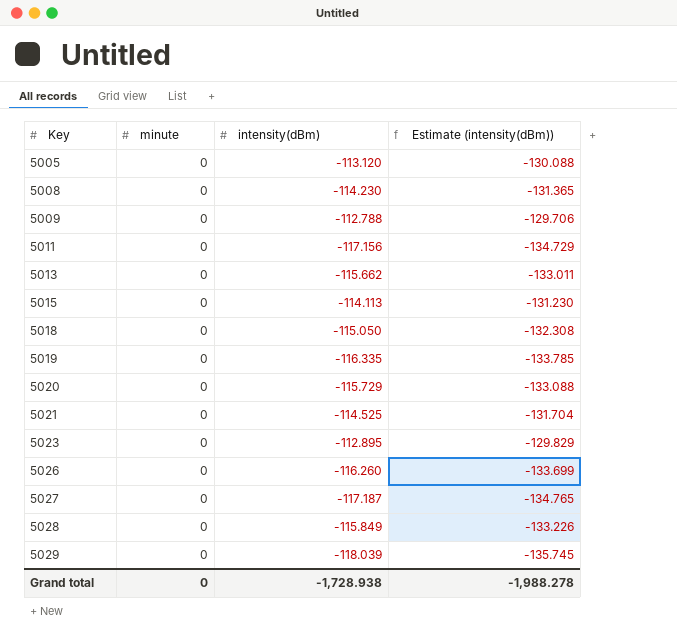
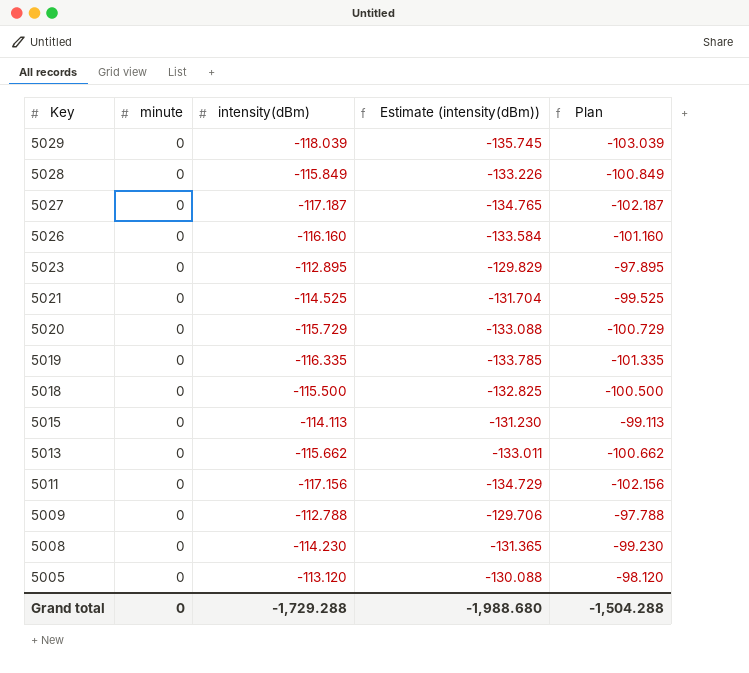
row order: Key ascending -> Key descending
column Plan | formula: none -> [intensity(dBm)] + 15
5026 | intensity(dBm): -116.260 -> -116.160
5026 | Estimate (intensity(dBm)): -133.699 -> -133.584
5018 | intensity(dBm): -115.050 -> -115.500
5018 | Estimate (intensity(dBm)): -132.308 -> -132.825
Grand total | intensity(dBm): -1,728.938 -> -1,729.288
Grand total | Estimate (intensity(dBm)): -1,988.278 -> -1,988.680

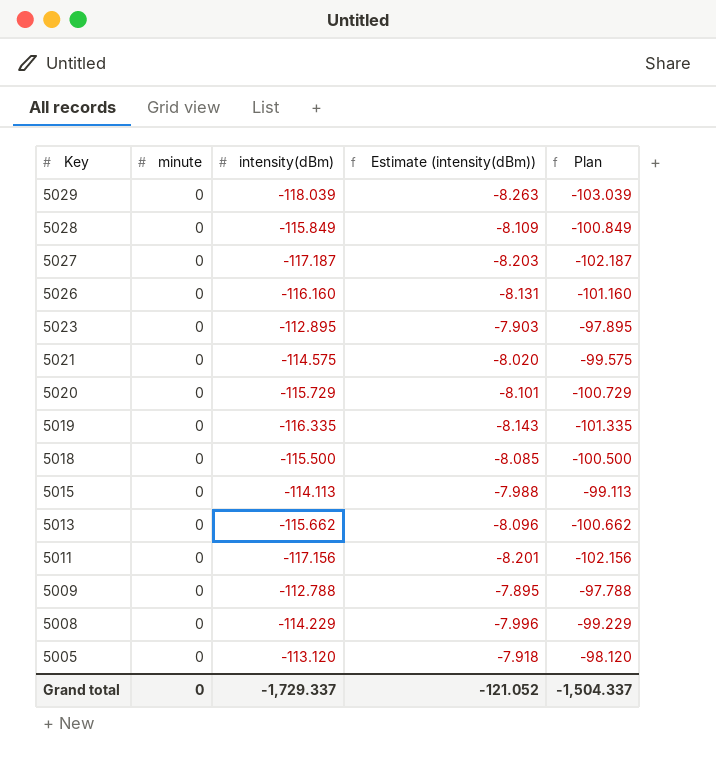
column Estimate (intensity(dBm)) | formula: [intensity(dBm)] * 1.15 -> [intensity(dBm)] * 0.07
5021 | intensity(dBm): -114.525 -> -114.575
5021 | Plan: -99.525 -> -99.575
5008 | intensity(dBm): -114.230 -> -114.229
5008 | Plan: -99.230 -> -99.229
Grand total | intensity(dBm): -1,729.288 -> -1,729.337
Grand total | Estimate (intensity(dBm)): -1,988.680 -> -121.052
Grand total | Plan: -1,504.288 -> -1,504.337

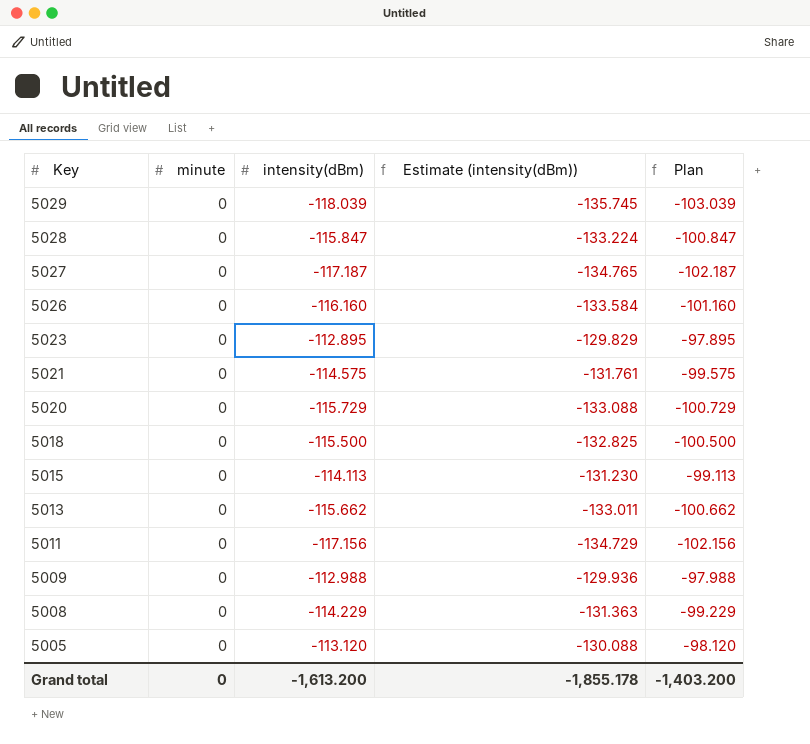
column Estimate (intensity(dBm)) | formula: [intensity(dBm)] * 0.07 -> [intensity(dBm)] * 1.15
row 5019: 0 | -116.335 | -8.143 | -101.335 -> none
5028 | intensity(dBm): -115.849 -> -115.847
5028 | Plan: -100.849 -> -100.847
5009 | intensity(dBm): -112.788 -> -112.988
5009 | Plan: -97.788 -> -97.988
Grand total | intensity(dBm): -1,729.337 -> -1,613.200
Grand total | Estimate (intensity(dBm)): -121.052 -> -1,855.178
Grand total | Plan: -1,504.337 -> -1,403.200

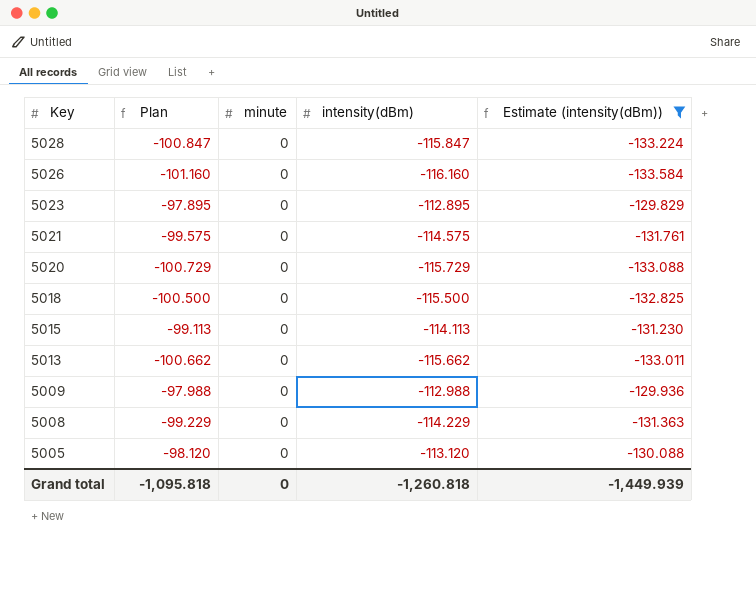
filter: none -> Estimate (intensity(dBm)) >= -133.584
column Plan | position: 5 -> 2
Grand total | Plan: -1,403.200 -> -1,095.818
Grand total | intensity(dBm): -1,613.200 -> -1,260.818
Grand total | Estimate (intensity(dBm)): -1,855.178 -> -1,449.939

